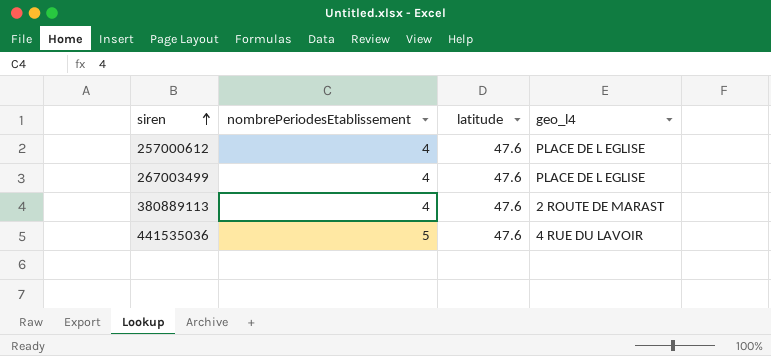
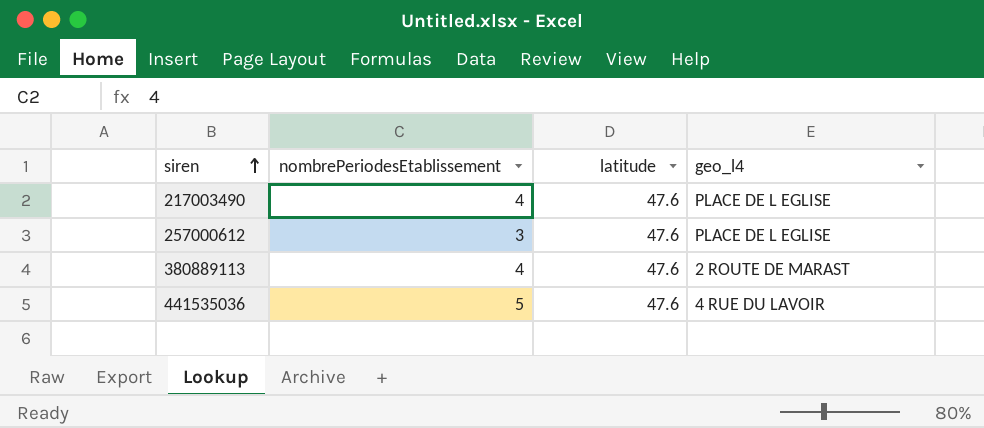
row 267003499: 4 | 47.6 | PLACE DE L EGLISE -> none
row 217003490: none -> 4 | 47.6 | PLACE DE L EGLISE
257000612 | nombrePeriodesEtablissement: 4 -> 3

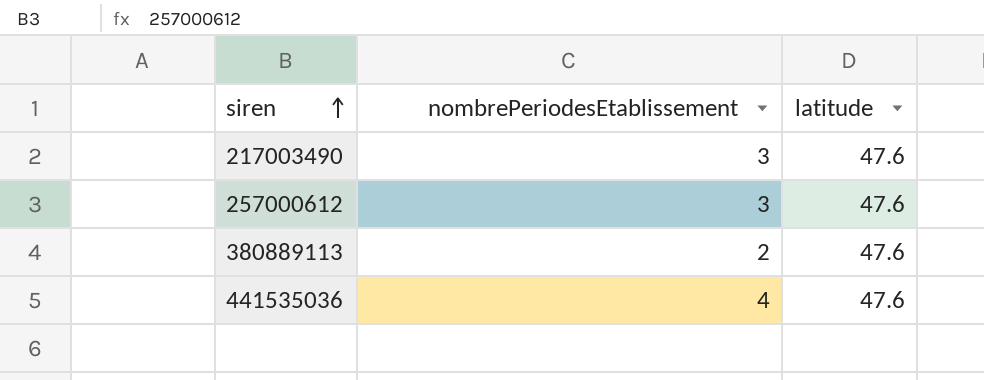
column geo_l4 | position: 4 -> none
217003490 | nombrePeriodesEtablissement: 4 -> 3
380889113 | nombrePeriodesEtablissement: 4 -> 2
441535036 | nombrePeriodesEtablissement: 5 -> 4

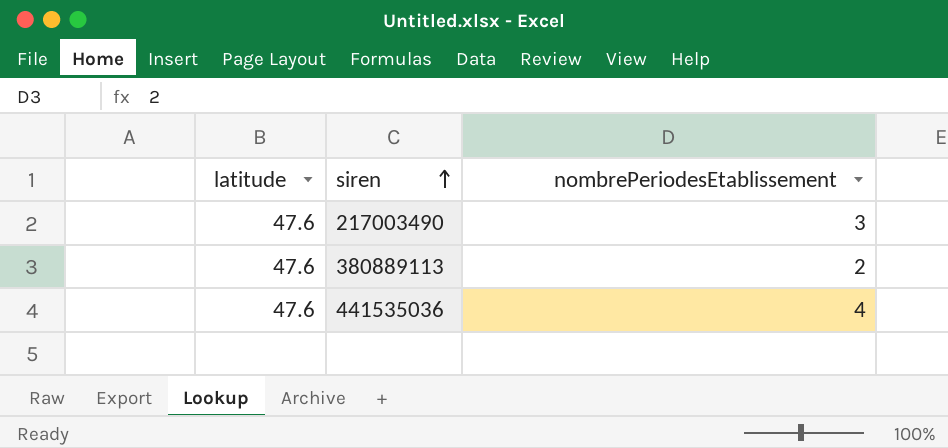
column latitude | position: 3 -> 1
row 257000612: 3 | 47.6 -> none

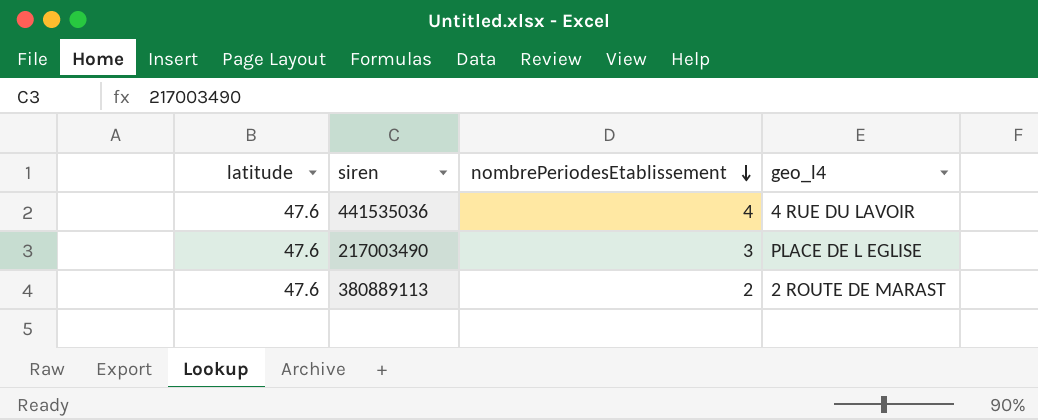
row order: siren ascending -> nombrePeriodesEtablissement descending
column geo_l4 | position: none -> 4

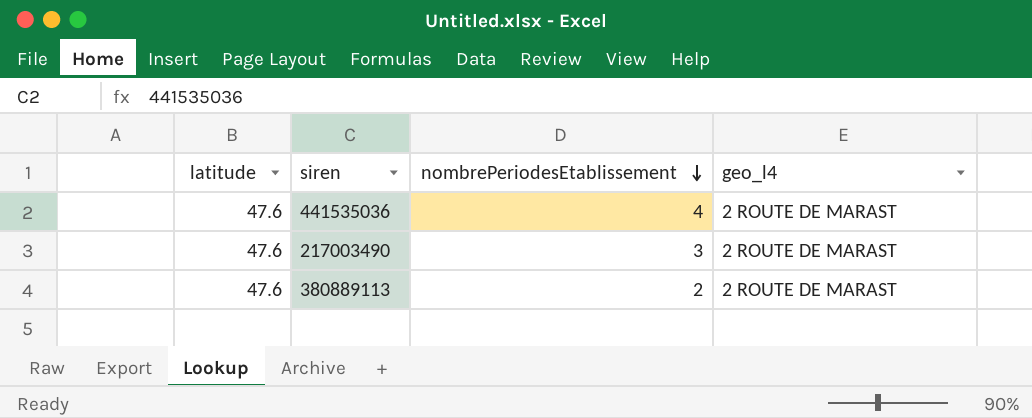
441535036 | geo_l4: 4 RUE DU LAVOIR -> 2 ROUTE DE MARAST
217003490 | geo_l4: PLACE DE L EGLISE -> 2 ROUTE DE MARAST

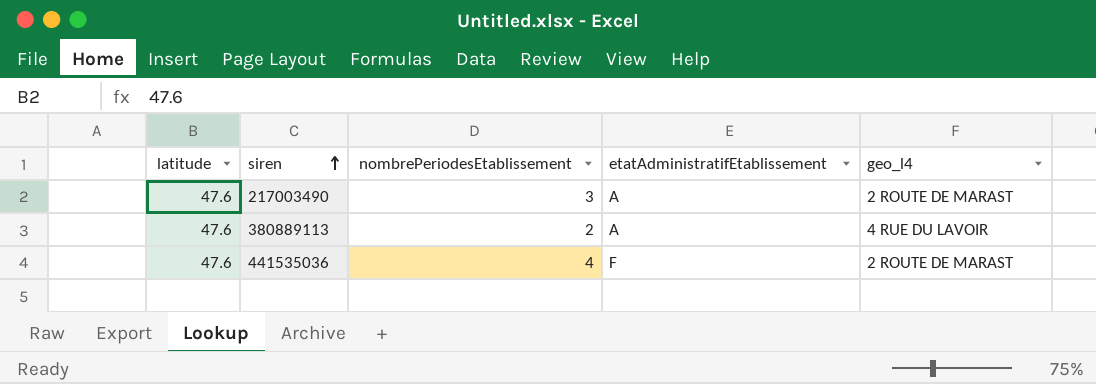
row order: nombrePeriodesEtablissement descending -> siren ascending
column etatAdministratifEtablissement | position: none -> 4
380889113 | geo_l4: 2 ROUTE DE MARAST -> 4 RUE DU LAVOIR

